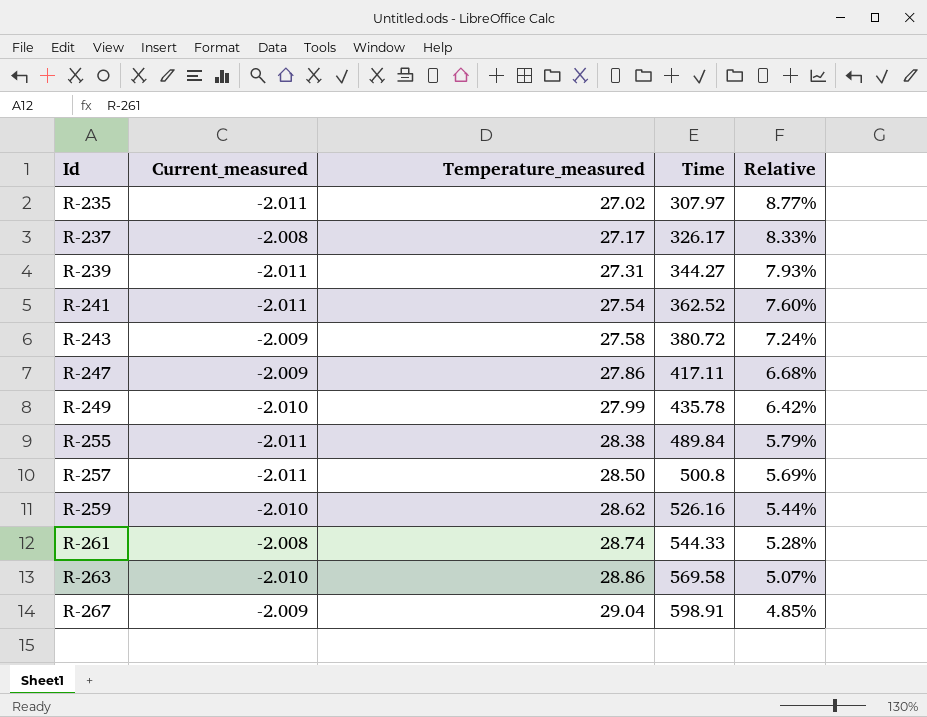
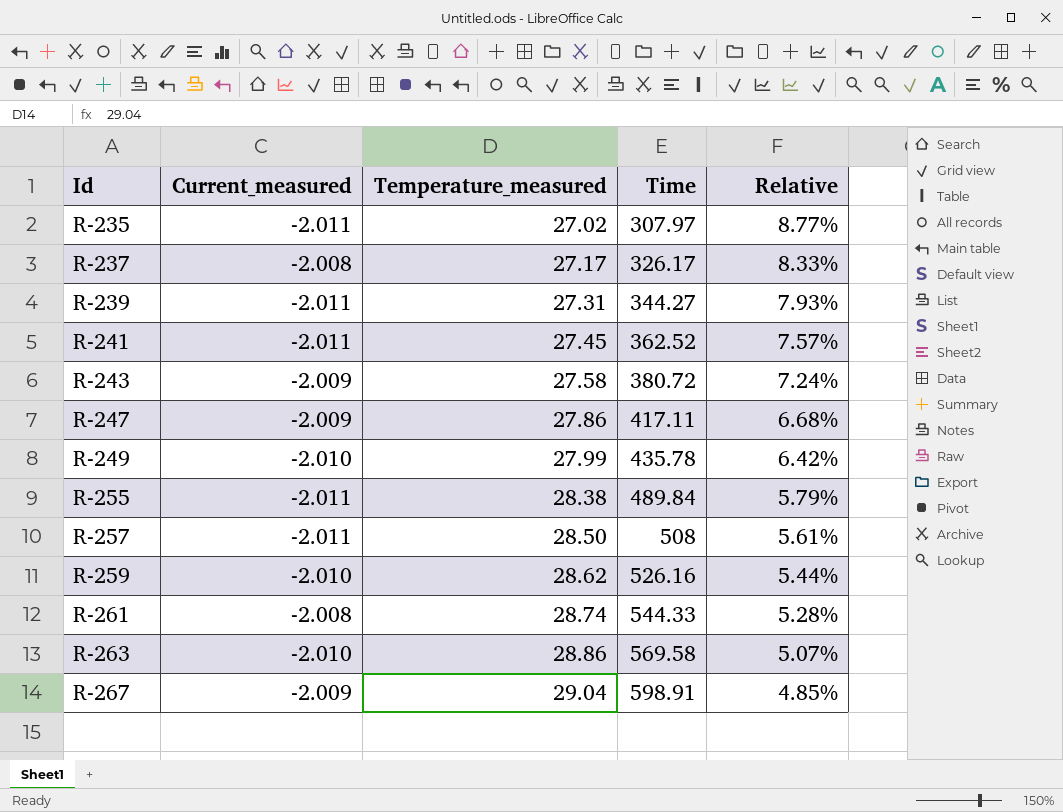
R-241 | Temperature_measured: 27.54 -> 27.45
R-241 | Relative: 7.60% -> 7.57%
R-257 | Time: 500.8 -> 508
R-257 | Relative: 5.69% -> 5.61%

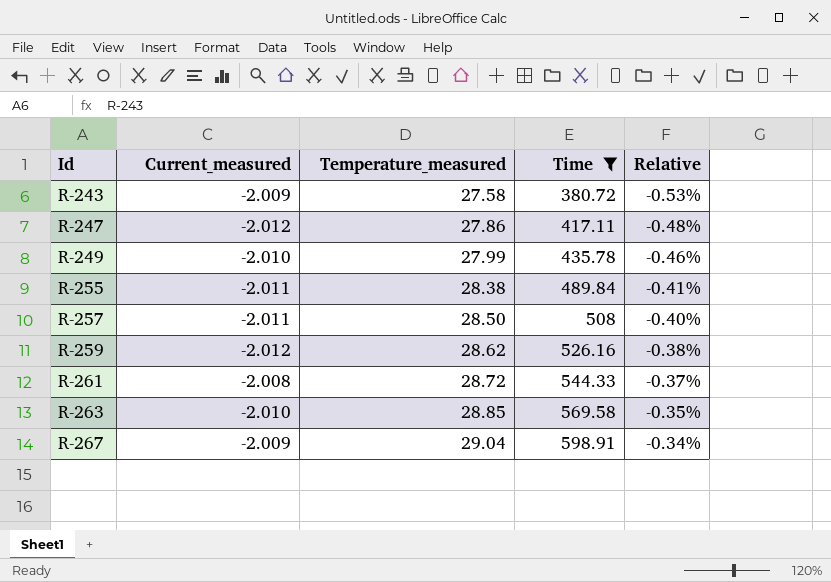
filter: none -> Time >= 380.72
column Relative | formula: [Temperature_measured] / [Time] -> [Current_measured] / [Time]
R-247 | Current_measured: -2.009 -> -2.012
R-259 | Current_measured: -2.010 -> -2.012
R-261 | Temperature_measured: 28.74 -> 28.72
R-263 | Temperature_measured: 28.86 -> 28.85

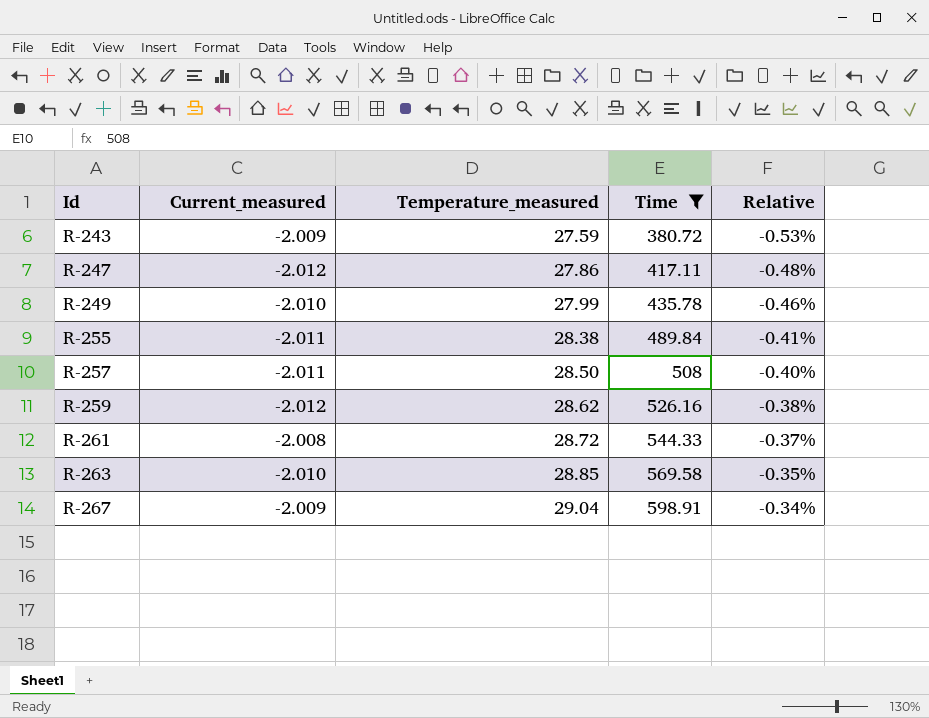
R-243 | Temperature_measured: 27.58 -> 27.59

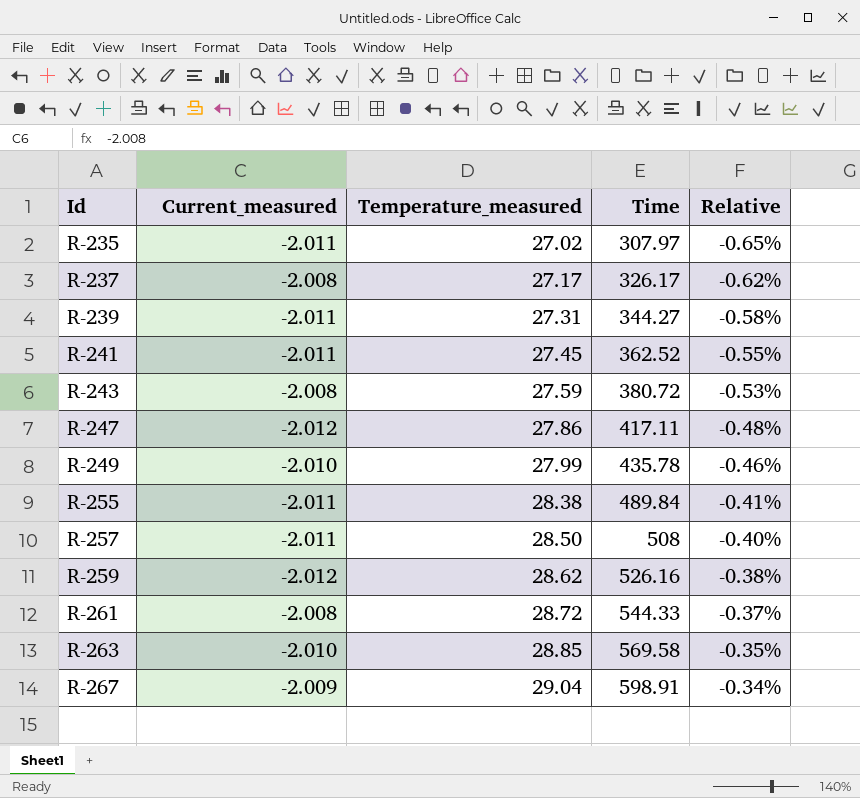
filter: Time >= 380.72 -> none
R-243 | Current_measured: -2.009 -> -2.008

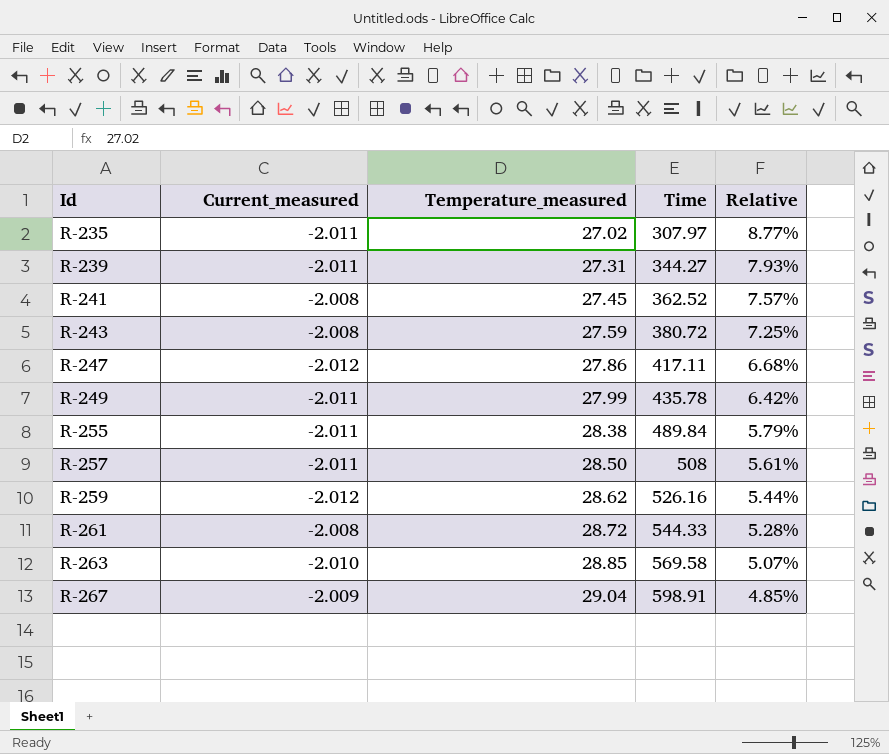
column Relative | formula: [Current_measured] / [Time] -> [Temperature_measured] / [Time]
row R-237: -2.008 | 27.17 | 326.17 | -0.62% -> none
R-241 | Current_measured: -2.011 -> -2.008
R-249 | Current_measured: -2.010 -> -2.011

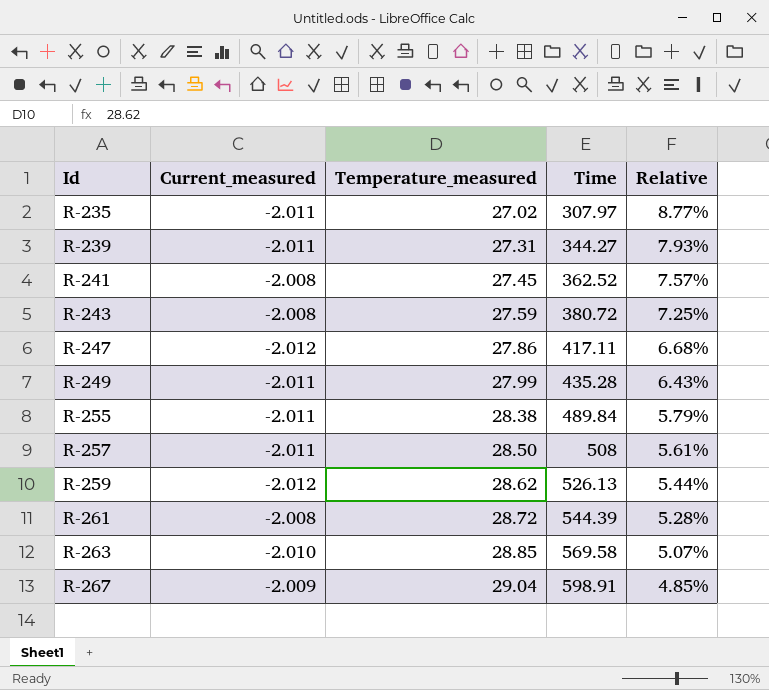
R-249 | Time: 435.78 -> 435.28
R-249 | Relative: 6.42% -> 6.43%
R-259 | Time: 526.16 -> 526.13
R-261 | Time: 544.33 -> 544.39

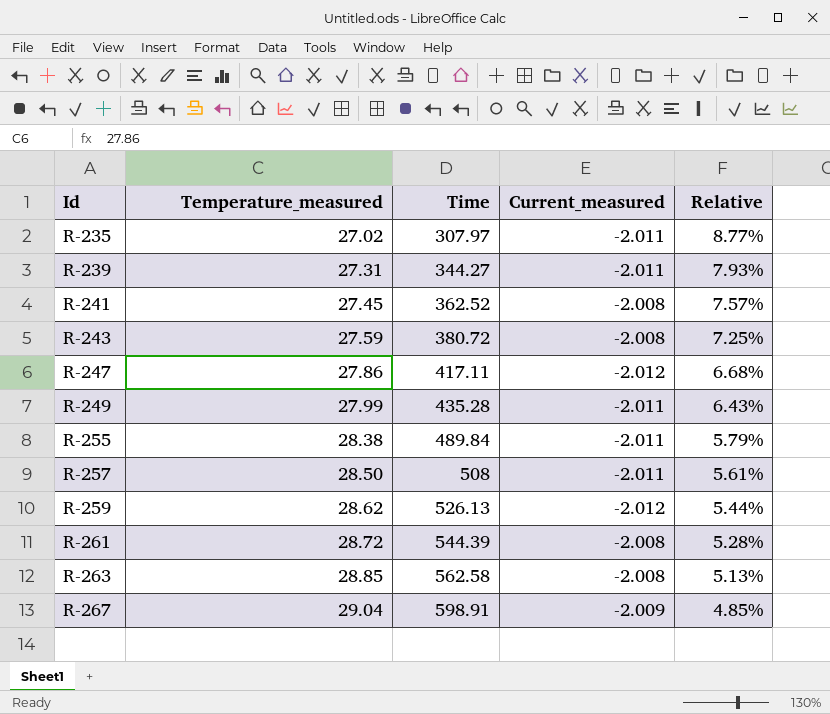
column Current_measured | position: 2 -> 4
R-263 | Time: 569.58 -> 562.58
R-263 | Current_measured: -2.010 -> -2.008
R-263 | Relative: 5.07% -> 5.13%

